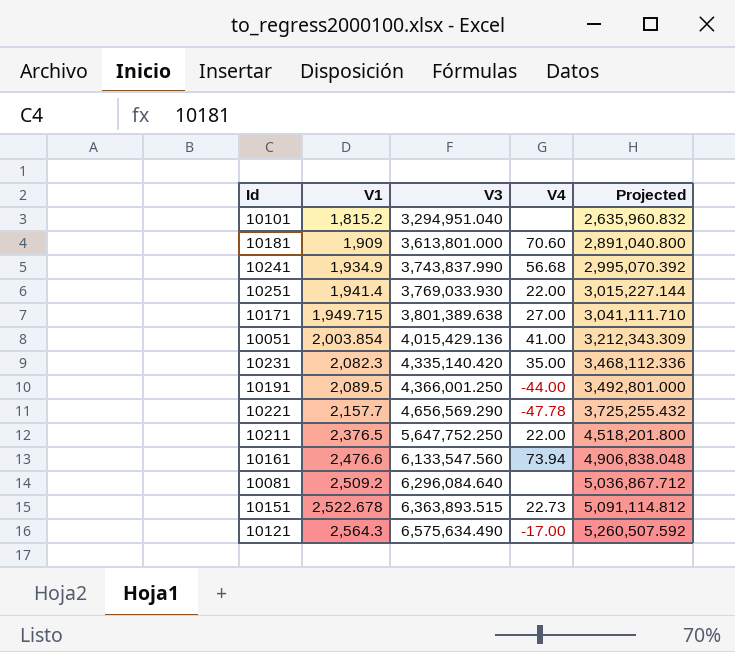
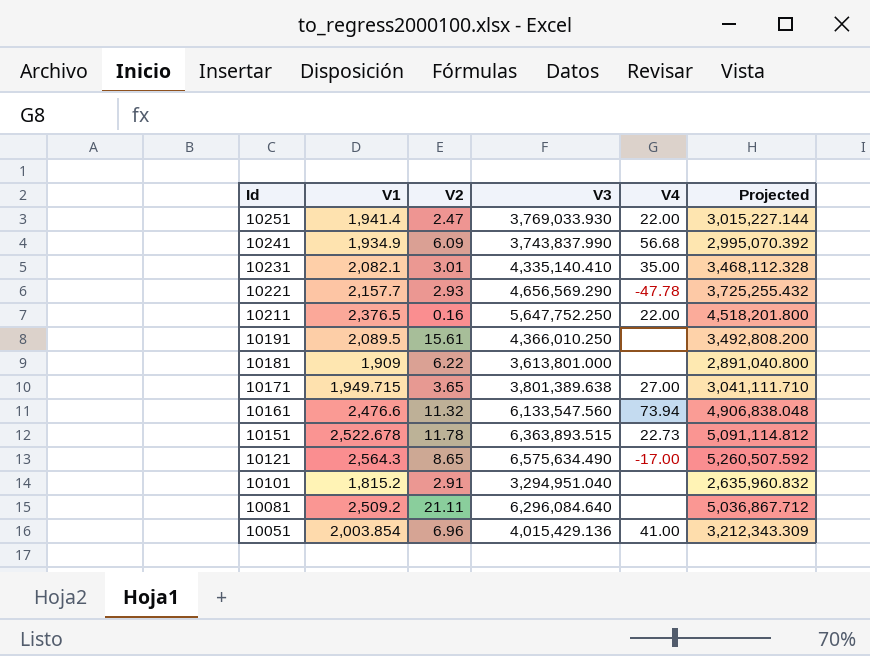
row order: V1 ascending -> Id descending
column V2 | position: none -> 3
10231 | V1: 2,082.3 -> 2,082.1
10231 | V3: 4,335,140.420 -> 4,335,140.410
10231 | Projected: 3,468,112.336 -> 3,468,112.328
10191 | V3: 4,366,001.250 -> 4,366,010.250
10191 | V4: -44.00 -> none
10191 | Projected: 3,492,801.000 -> 3,492,808.200
10181 | V4: 70.60 -> none

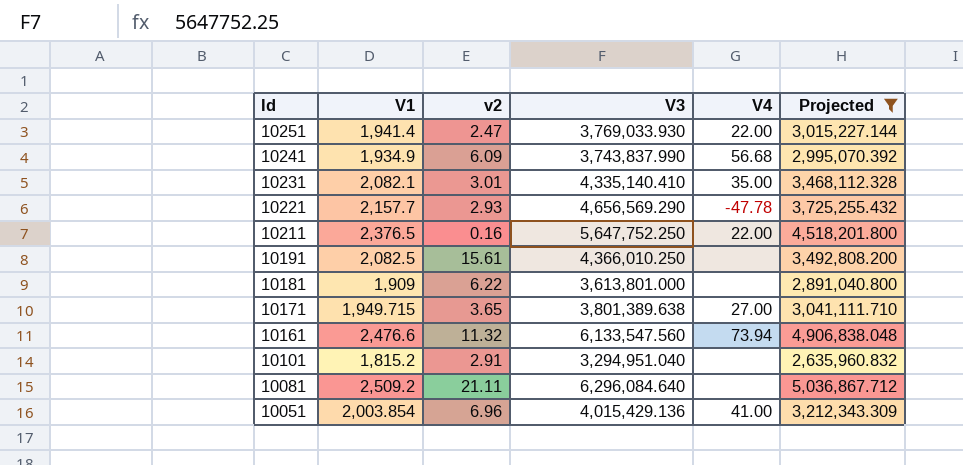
filter: none -> Projected <= 5,036,867.712
column name: V2 -> v2
10191 | V1: 2,089.5 -> 2,082.5

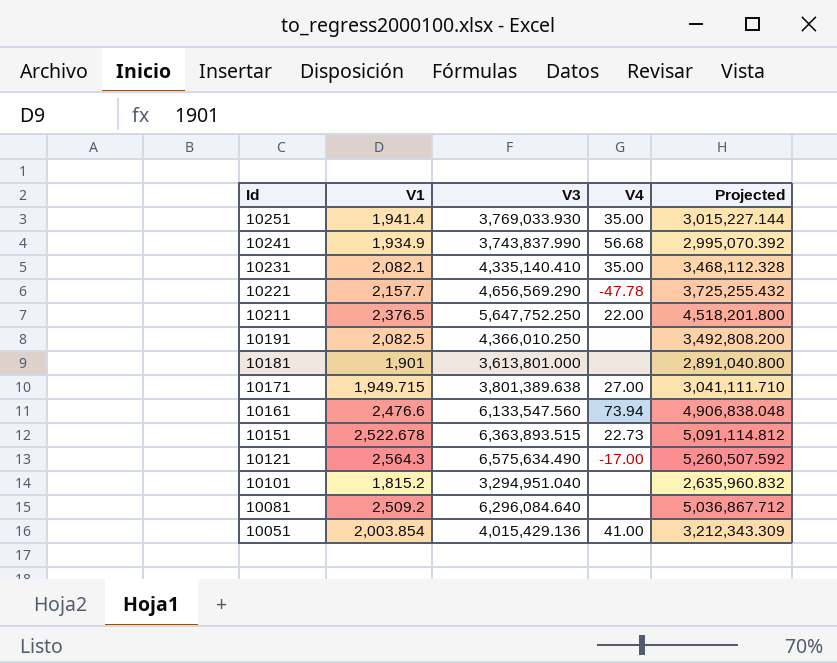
filter: Projected <= 5,036,867.712 -> none
column v2 | position: 3 -> none
10251 | V4: 22.00 -> 35.00
10181 | V1: 1,909 -> 1,901

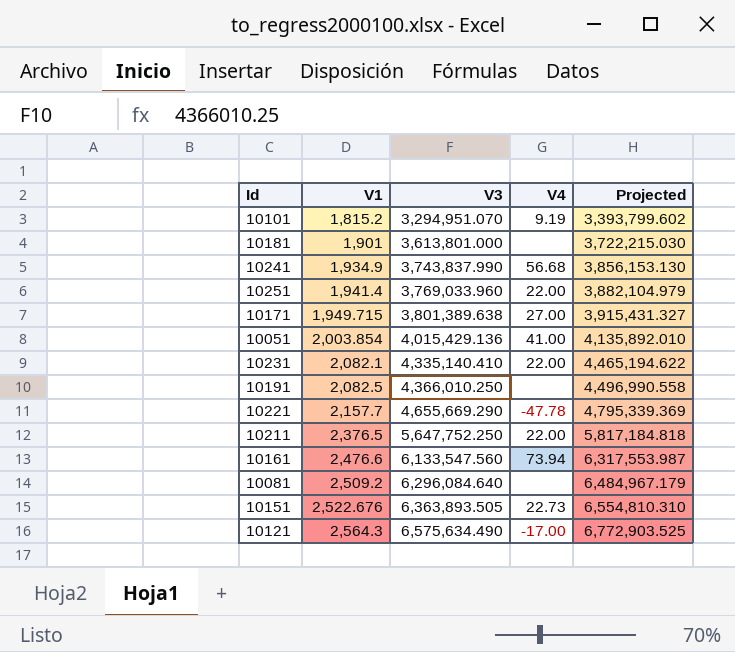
row order: Id descending -> V1 ascending
column Projected | formula: [V3] * 0.8 -> [V3] * 1.03
10101 | V3: 3,294,951.040 -> 3,294,951.070
10101 | V4: none -> 9.19
10251 | V3: 3,769,033.930 -> 3,769,033.960
10251 | V4: 35.00 -> 22.00
10231 | V4: 35.00 -> 22.00
10221 | V3: 4,656,569.290 -> 4,655,669.290
10151 | V1: 2,522.678 -> 2,522.676
10151 | V3: 6,363,893.515 -> 6,363,893.505

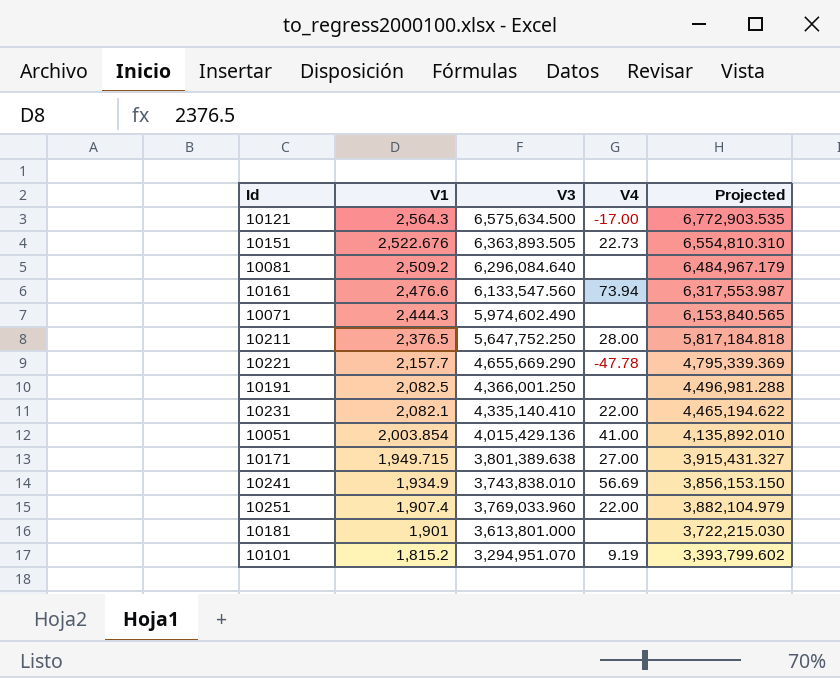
row order: V1 ascending -> V1 descending
10121 | V3: 6,575,634.490 -> 6,575,634.500
10121 | Projected: 6,772,903.525 -> 6,772,903.535
row 10071: none -> 2,444.3 | 5,974,602.490 | none | 6,153,840.565
10211 | V4: 22.00 -> 28.00
10191 | V3: 4,366,010.250 -> 4,366,001.250
10191 | Projected: 4,496,990.558 -> 4,496,981.288
10241 | V3: 3,743,837.990 -> 3,743,838.010
10241 | V4: 56.68 -> 56.69
10241 | Projected: 3,856,153.130 -> 3,856,153.150
10251 | V1: 1,941.4 -> 1,907.4

